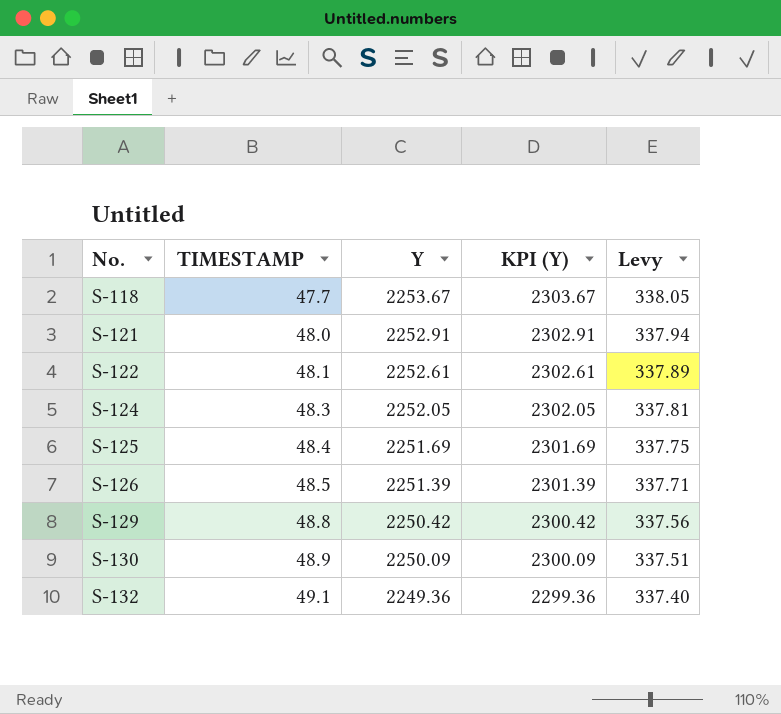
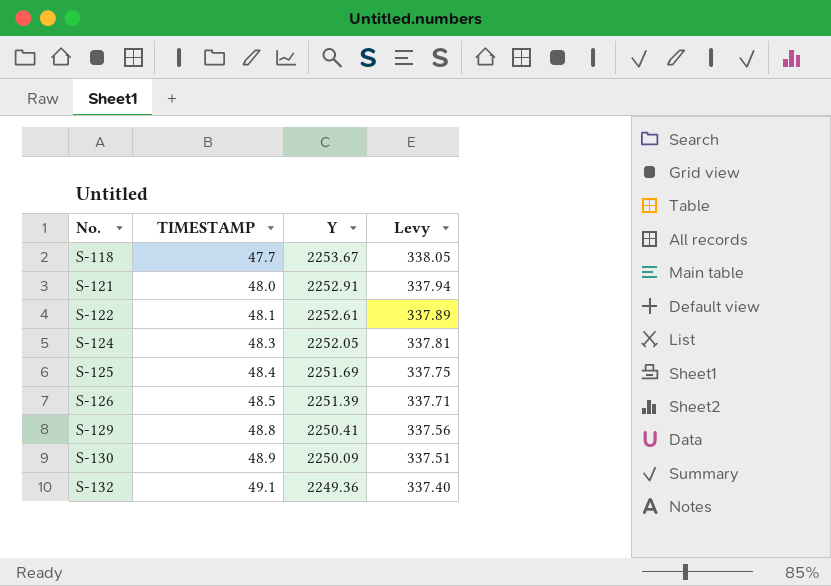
column KPI (Y) | formula: [Y] + 50 -> none
S-129 | Y: 2250.42 -> 2250.41

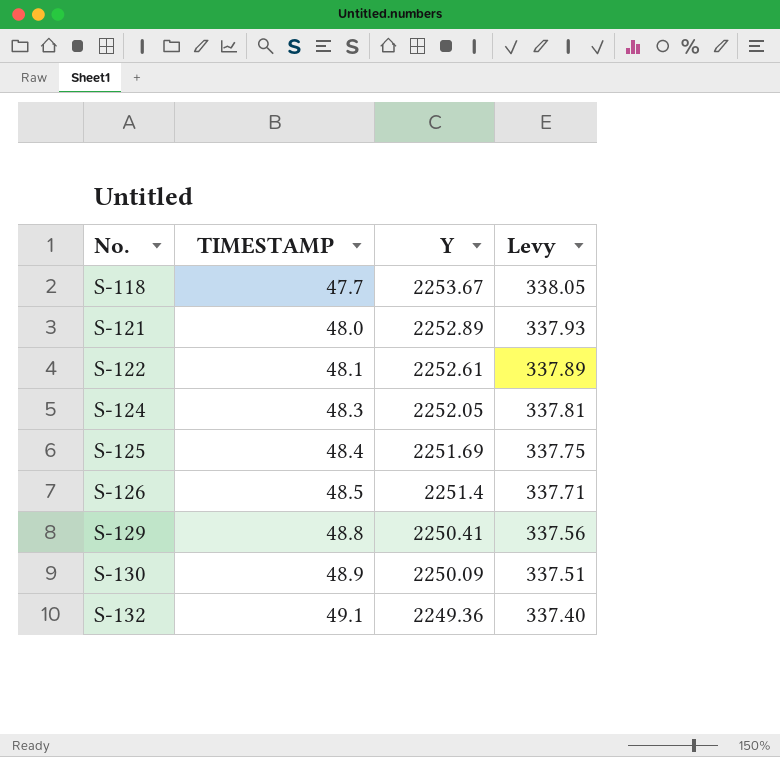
S-121 | Y: 2252.91 -> 2252.89
S-121 | Levy: 337.94 -> 337.93
S-126 | Y: 2251.39 -> 2251.4

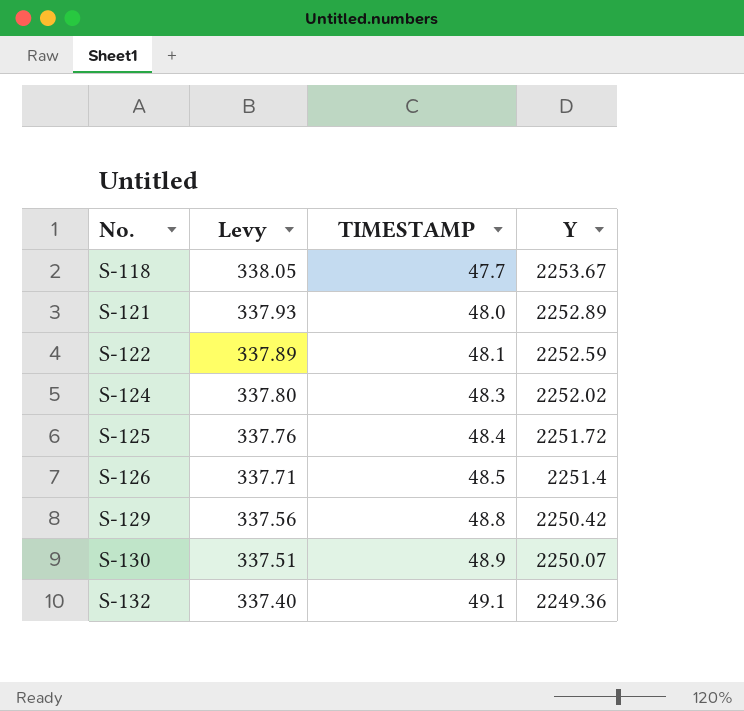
column Levy | position: 4 -> 2
S-122 | Y: 2252.61 -> 2252.59
S-124 | Levy: 337.81 -> 337.80
S-124 | Y: 2252.05 -> 2252.02
S-125 | Levy: 337.75 -> 337.76
S-125 | Y: 2251.69 -> 2251.72
S-129 | Y: 2250.41 -> 2250.42
S-130 | Y: 2250.09 -> 2250.07

